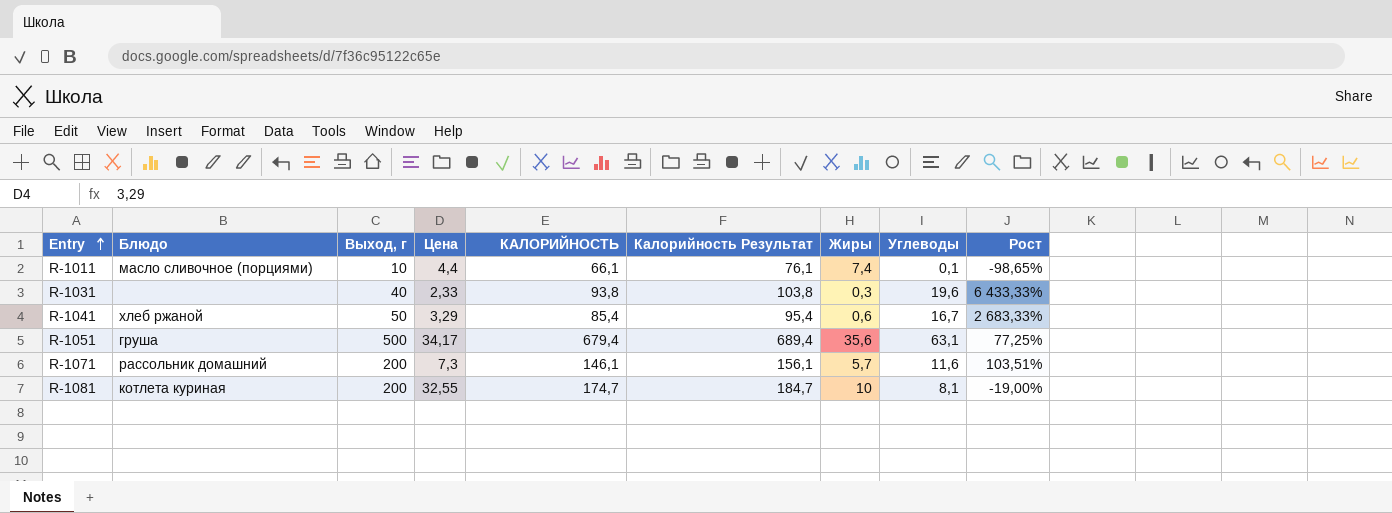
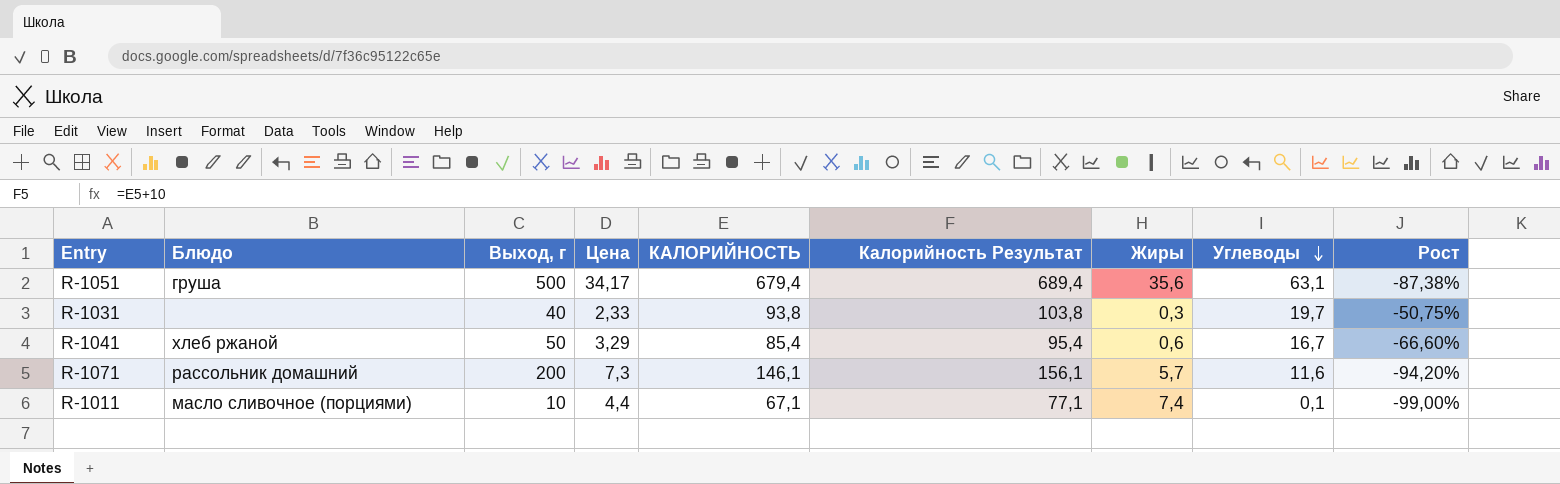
row order: Entry ascending -> Углеводы descending
column Рост | formula: ([Углеводы] - [Жиры]) / [Жиры] -> ([Углеводы] - [Выход, г]) / [Выход, г]
row R-1081: котлета куриная | 200 | 32,55 | 174,7 | 184,7 | 10 | 8,1 | -19,00% -> none
R-1031 | Углеводы: 19,6 -> 19,7
R-1011 | КАЛОРИЙНОСТЬ: 66,1 -> 67,1
R-1011 | Калорийность Результат: 76,1 -> 77,1

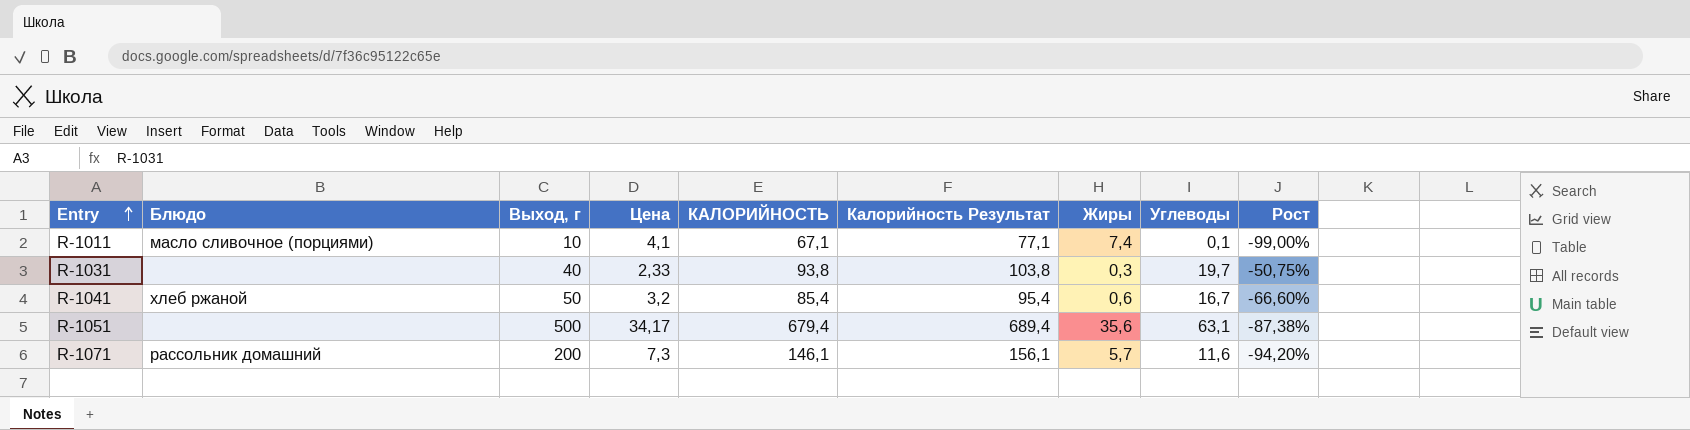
row order: Углеводы descending -> Entry ascending
R-1011 | Цена: 4,4 -> 4,1
R-1041 | Цена: 3,29 -> 3,2
R-1051 | Блюдо: груша -> none

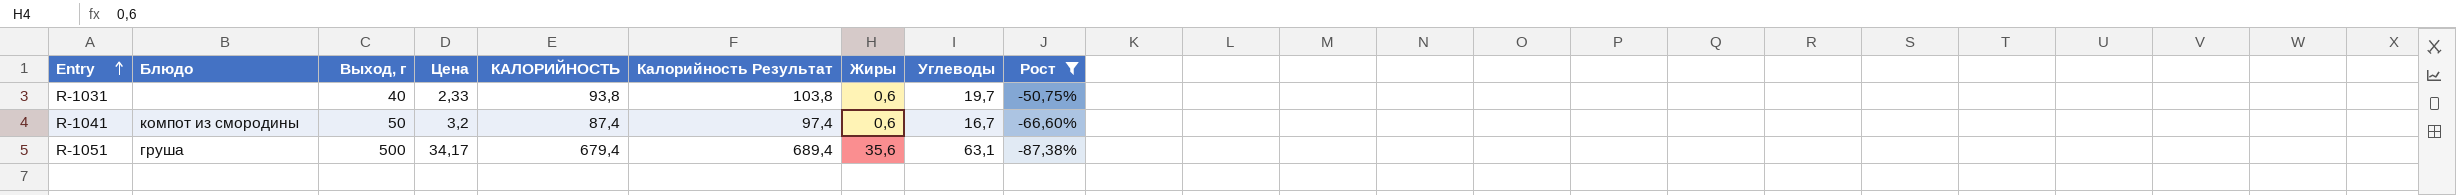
filter: none -> Рост >= -87,38%
R-1031 | Жиры: 0,3 -> 0,6
R-1041 | Блюдо: хлеб ржаной -> компот из смородины
R-1041 | КАЛОРИЙНОСТЬ: 85,4 -> 87,4
R-1041 | Калорийность Результат: 95,4 -> 97,4
R-1051 | Блюдо: none -> груша

